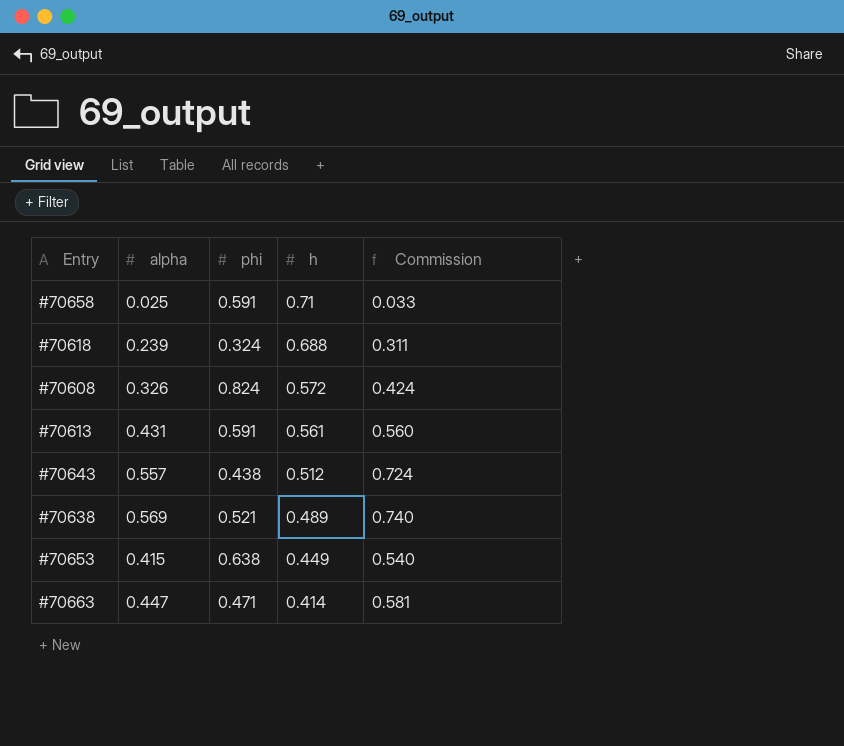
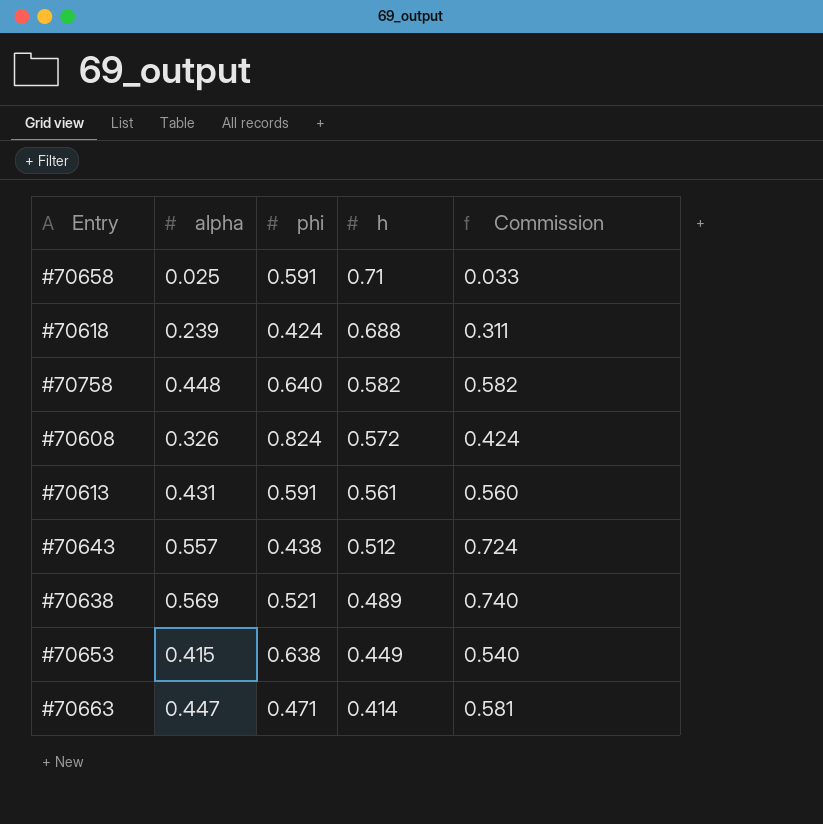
#70618 | phi: 0.324 -> 0.424
row #70758: none -> 0.448 | 0.640 | 0.582 | 0.582

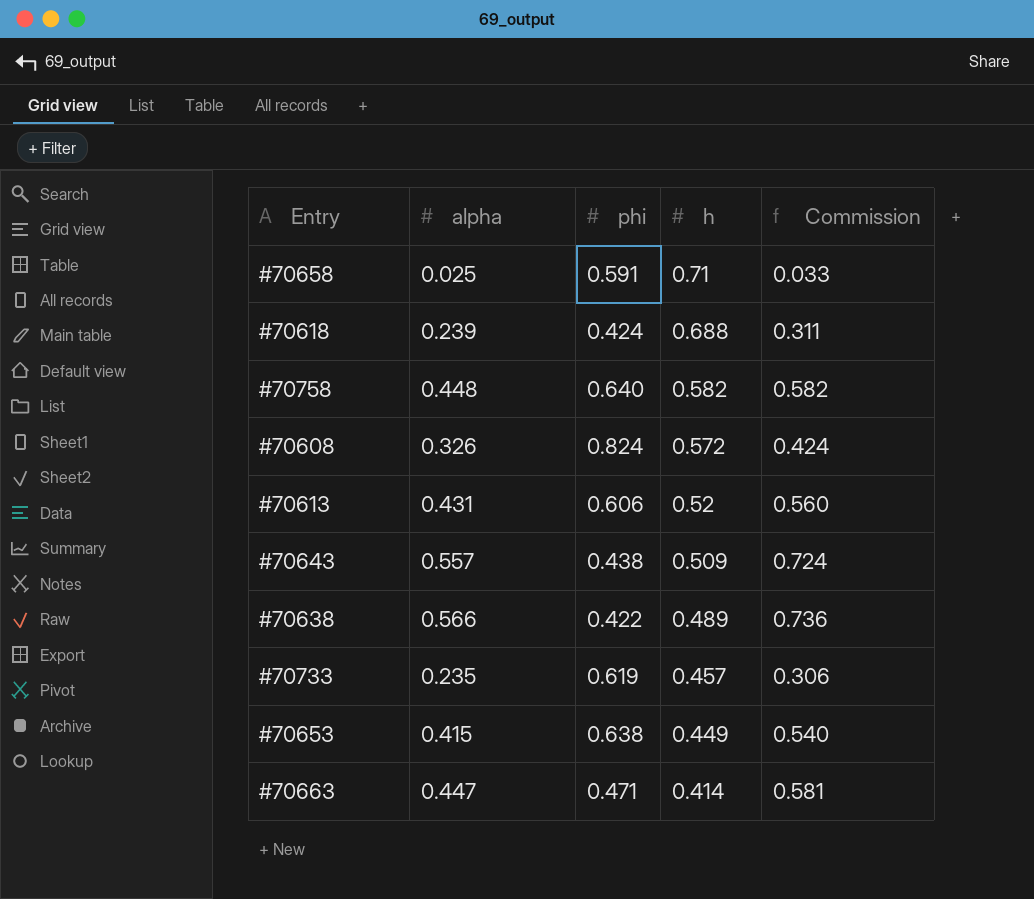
#70613 | phi: 0.591 -> 0.606
#70613 | h: 0.561 -> 0.52
#70643 | h: 0.512 -> 0.509
#70638 | alpha: 0.569 -> 0.566
#70638 | phi: 0.521 -> 0.422
#70638 | Commission: 0.740 -> 0.736
row #70733: none -> 0.235 | 0.619 | 0.457 | 0.306

